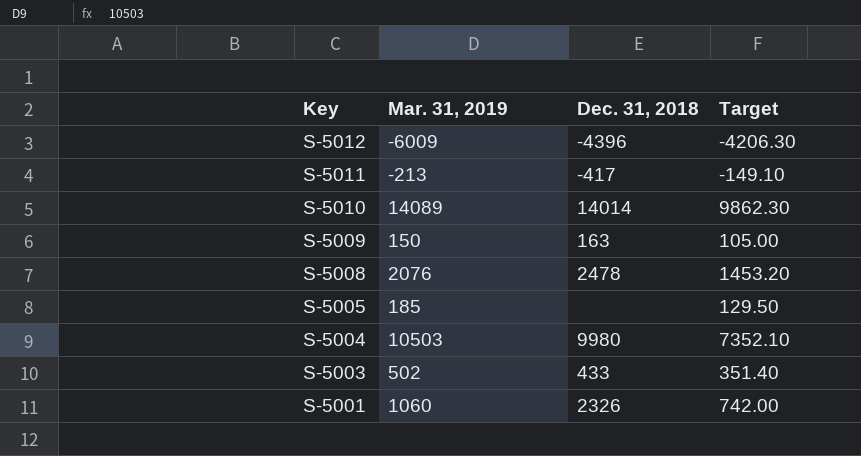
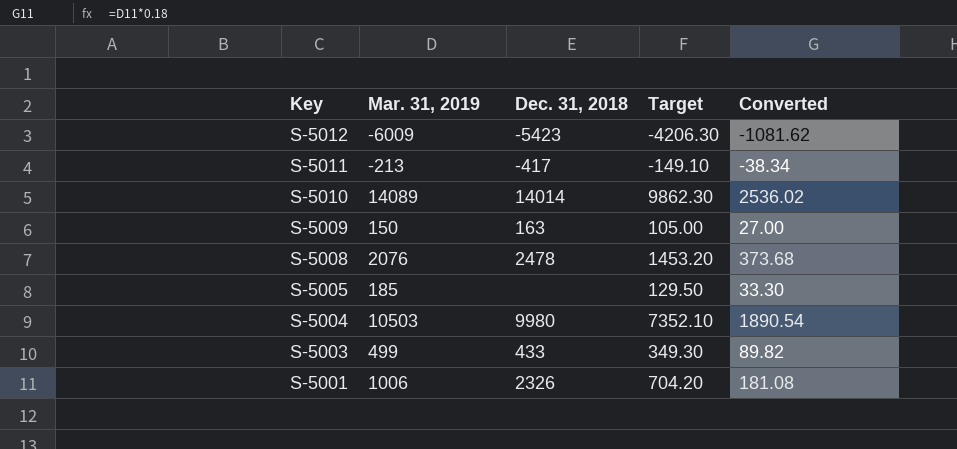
column Converted | formula: none -> [Mar. 31, 2019] * 0.18
S-5012 | Dec. 31, 2018: -4396 -> -5423
S-5003 | Mar. 31, 2019: 502 -> 499
S-5003 | Target: 351.40 -> 349.30
S-5001 | Mar. 31, 2019: 1060 -> 1006
S-5001 | Target: 742.00 -> 704.20

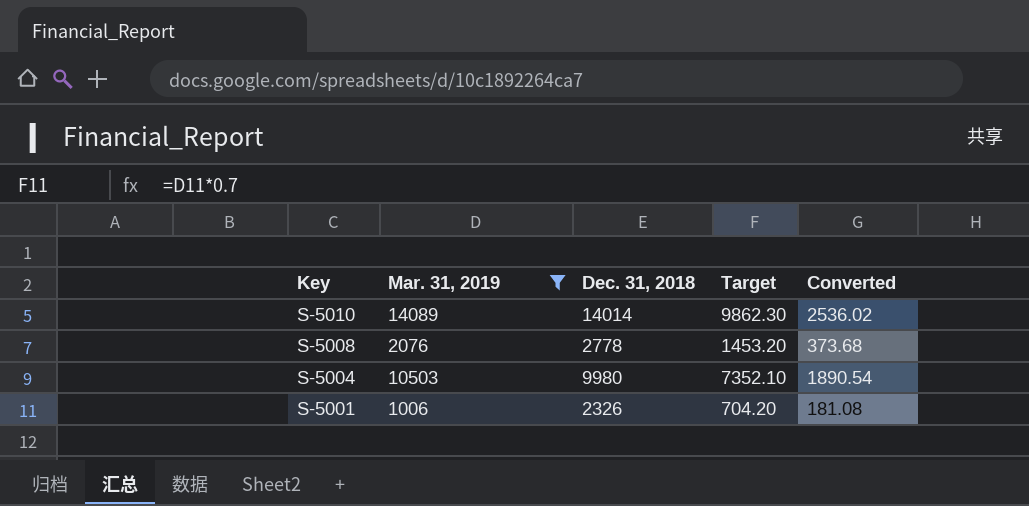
filter: none -> Mar. 31, 2019 >= 1006
S-5008 | Dec. 31, 2018: 2478 -> 2778

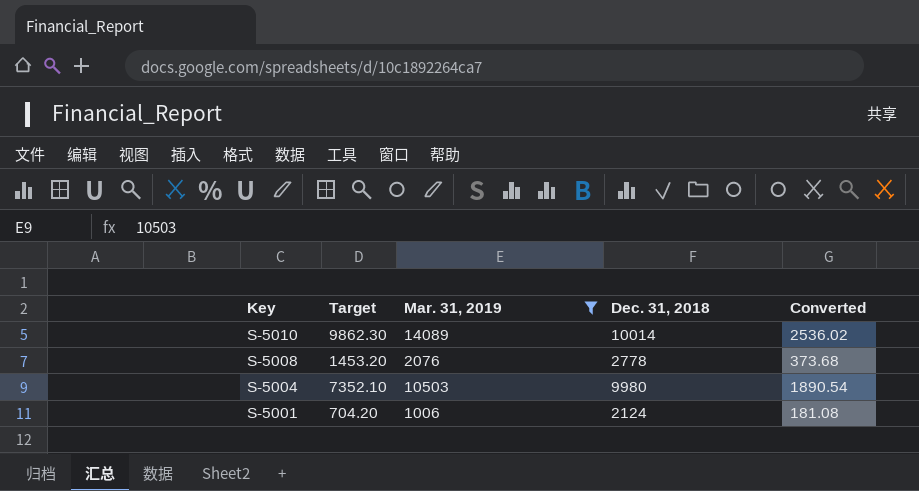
column Target | position: 4 -> 2
S-5010 | Dec. 31, 2018: 14014 -> 10014
S-5001 | Dec. 31, 2018: 2326 -> 2124

